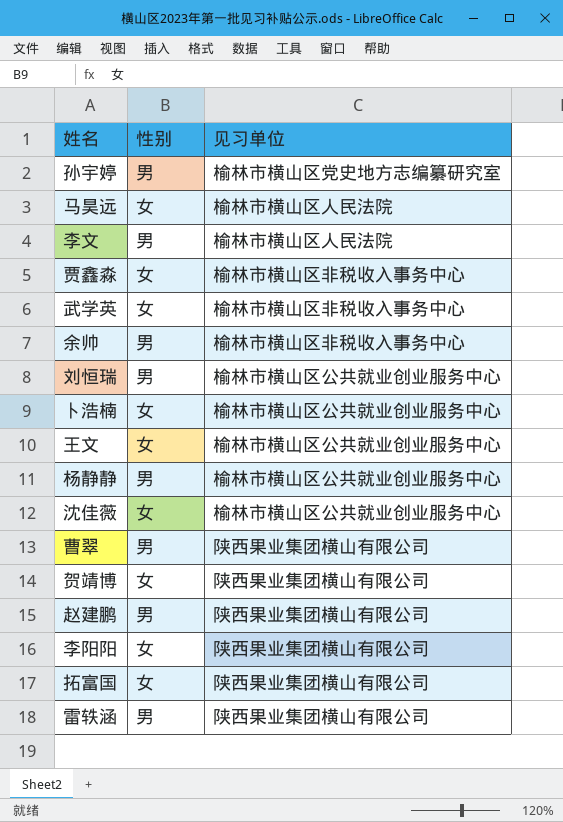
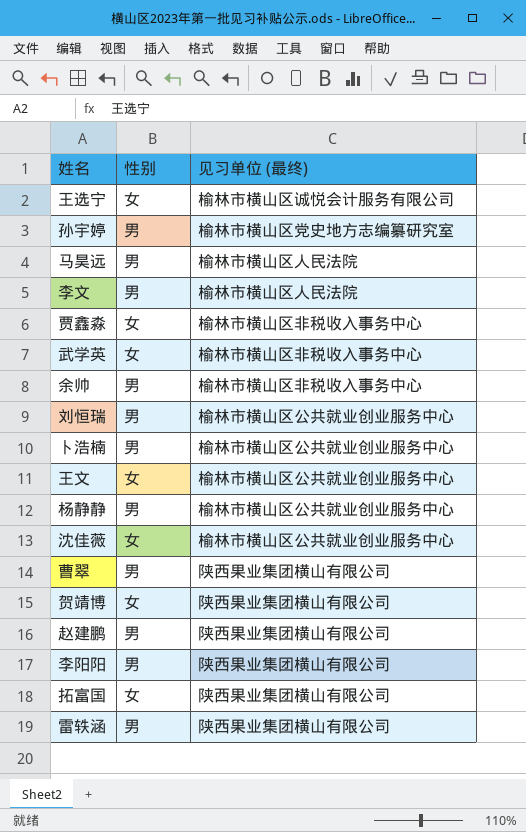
column name: 见习单位 -> 见习单位 (最终)
row 王选宁: none -> 女 | 榆林市横山区诚悦会计服务有限公司
马昊远 | 性别: 女 -> 男
卜浩楠 | 性别: 女 -> 男
李阳阳 | 性别: 女 -> 男

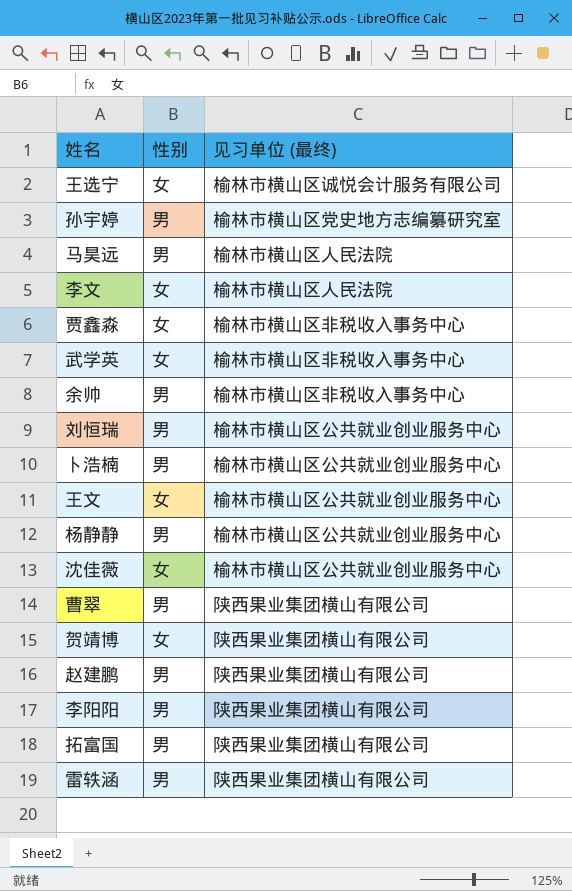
李文 | 性别: 男 -> 女
拓富国 | 性别: 女 -> 男

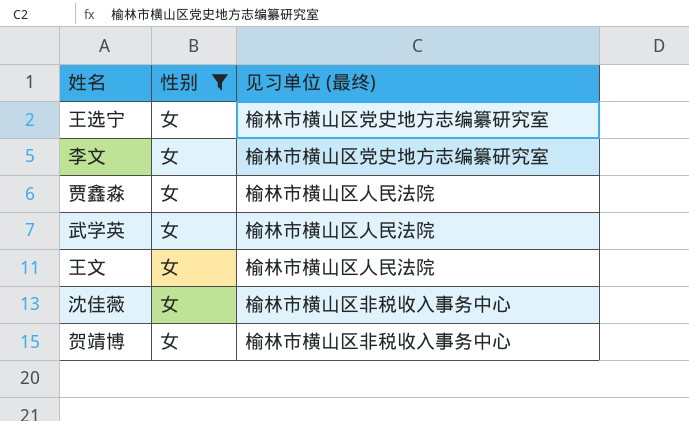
filter: none -> 性别 = 女
王选宁 | 见习单位 (最终): 榆林市横山区诚悦会计服务有限公司 -> 榆林市横山区党史地方志编纂研究室
李文 | 见习单位 (最终): 榆林市横山区人民法院 -> 榆林市横山区党史地方志编纂研究室
贾鑫淼 | 见习单位 (最终): 榆林市横山区非税收入事务中心 -> 榆林市横山区人民法院
武学英 | 见习单位 (最终): 榆林市横山区非税收入事务中心 -> 榆林市横山区人民法院
王文 | 见习单位 (最终): 榆林市横山区公共就业创业服务中心 -> 榆林市横山区人民法院
沈佳薇 | 见习单位 (最终): 榆林市横山区公共就业创业服务中心 -> 榆林市横山区非税收入事务中心
贺靖博 | 见习单位 (最终): 陕西果业集团横山有限公司 -> 榆林市横山区非税收入事务中心

